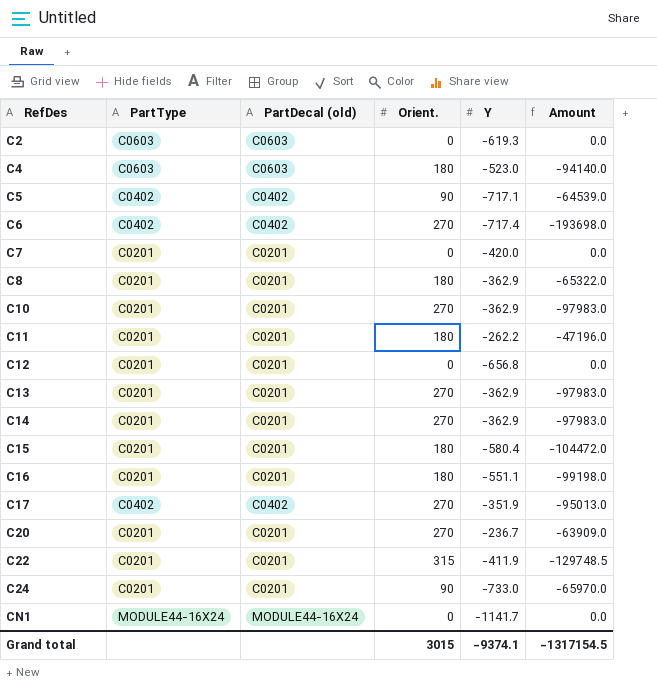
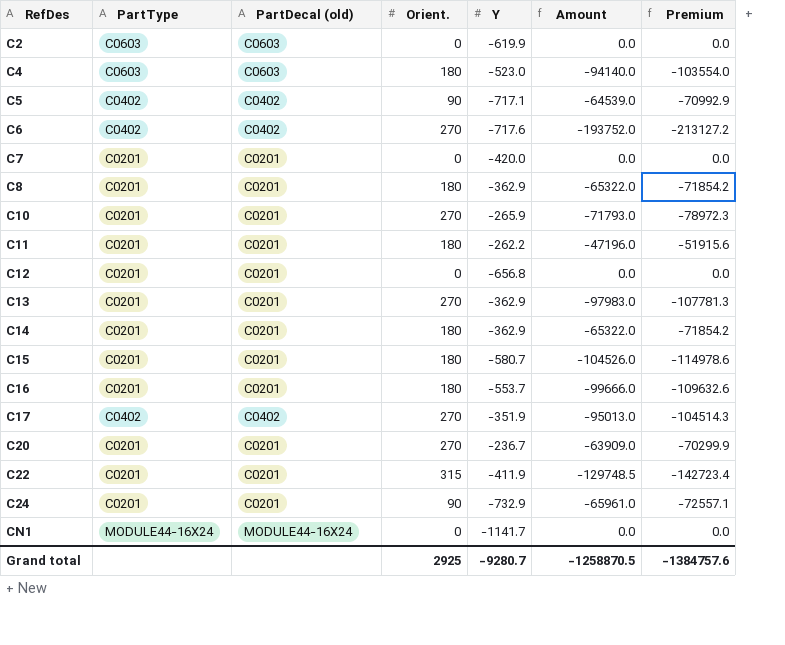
column Premium | formula: none -> [Amount] * 1.1
C2 | Y: -619.3 -> -619.9
C6 | Y: -717.4 -> -717.6
C6 | Amount: -193698.0 -> -193752.0
C10 | Y: -362.9 -> -265.9
C10 | Amount: -97983.0 -> -71793.0
C14 | Orient.: 270 -> 180
C14 | Amount: -97983.0 -> -65322.0
C15 | Y: -580.4 -> -580.7
C15 | Amount: -104472.0 -> -104526.0
C16 | Y: -551.1 -> -553.7
C16 | Amount: -99198.0 -> -99666.0
C24 | Y: -733.0 -> -732.9
C24 | Amount: -65970.0 -> -65961.0
Grand total | Orient.: 3015 -> 2925
Grand total | Y: -9374.1 -> -9280.7
Grand total | Amount: -1317154.5 -> -1258870.5

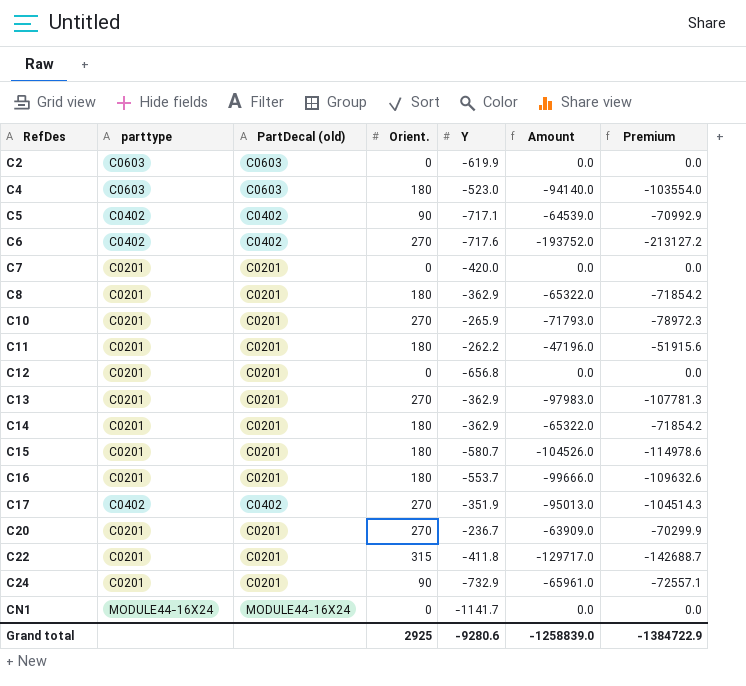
column name: PartType -> parttype
C22 | Y: -411.9 -> -411.8
C22 | Amount: -129748.5 -> -129717.0
C22 | Premium: -142723.4 -> -142688.7
Grand total | Y: -9280.7 -> -9280.6
Grand total | Amount: -1258870.5 -> -1258839.0
Grand total | Premium: -1384757.6 -> -1384722.9

